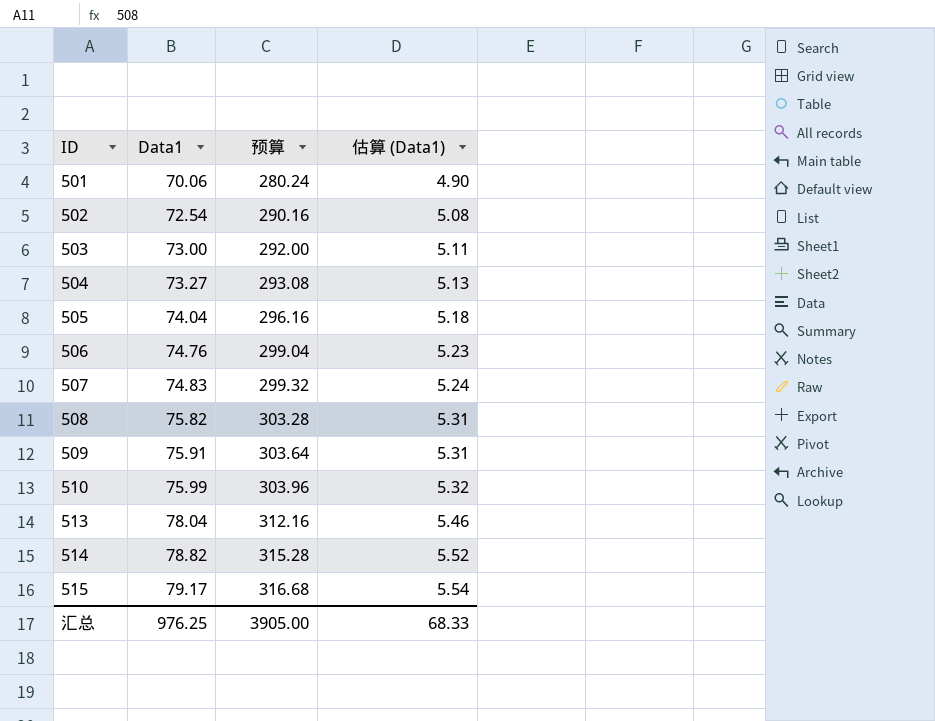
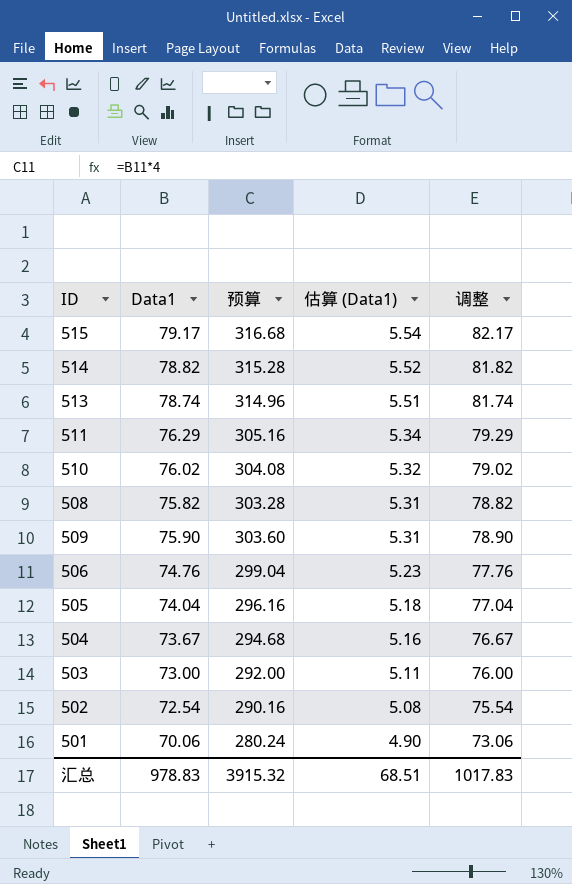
row order: ID ascending -> 估算 (Data1) descending
column 调整 | formula: none -> [Data1] + 3
row 507: 74.83 | 299.32 | 5.24 -> none
513 | Data1: 78.04 -> 78.74
513 | 预算: 312.16 -> 314.96
513 | 估算 (Data1): 5.46 -> 5.51
row 511: none -> 76.29 | 305.16 | 5.34 | 79.29
510 | Data1: 75.99 -> 76.02
510 | 预算: 303.96 -> 304.08
509 | Data1: 75.91 -> 75.90
509 | 预算: 303.64 -> 303.60
504 | Data1: 73.27 -> 73.67
504 | 预算: 293.08 -> 294.68
504 | 估算 (Data1): 5.13 -> 5.16
汇总 | Data1: 976.25 -> 978.83
汇总 | 预算: 3905.00 -> 3915.32
汇总 | 估算 (Data1): 68.33 -> 68.51

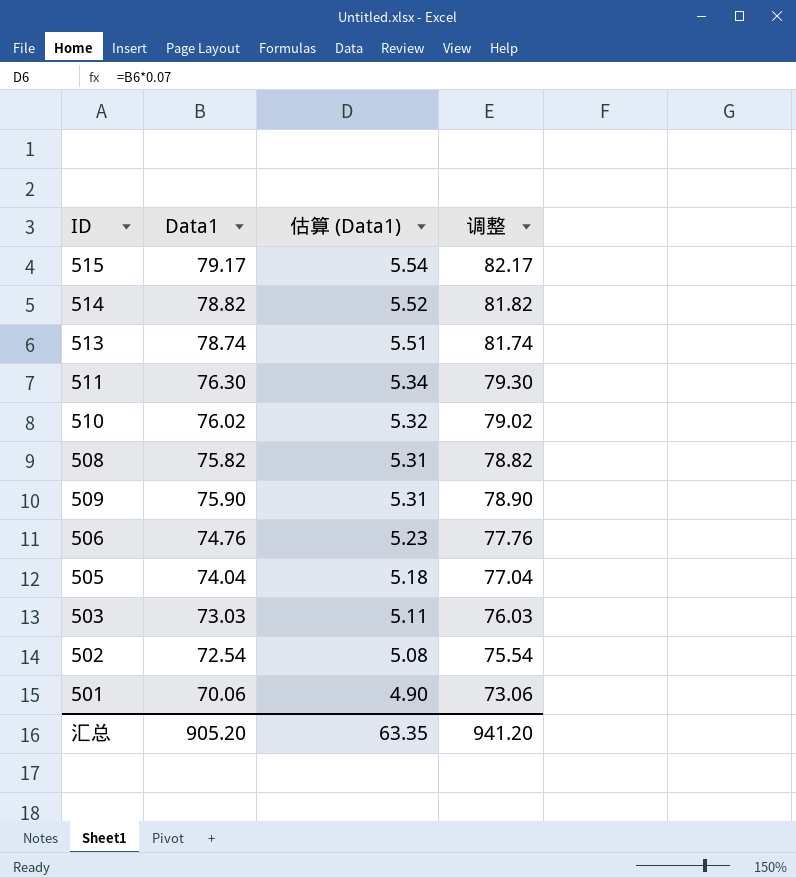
column 预算 | formula: [Data1] * 4 -> none
row 504: 73.67 | 294.68 | 5.16 | 76.67 -> none
511 | Data1: 76.29 -> 76.30
511 | 调整: 79.29 -> 79.30
503 | Data1: 73.00 -> 73.03
503 | 调整: 76.00 -> 76.03
汇总 | Data1: 978.83 -> 905.20
汇总 | 估算 (Data1): 68.51 -> 63.35
汇总 | 调整: 1017.83 -> 941.20

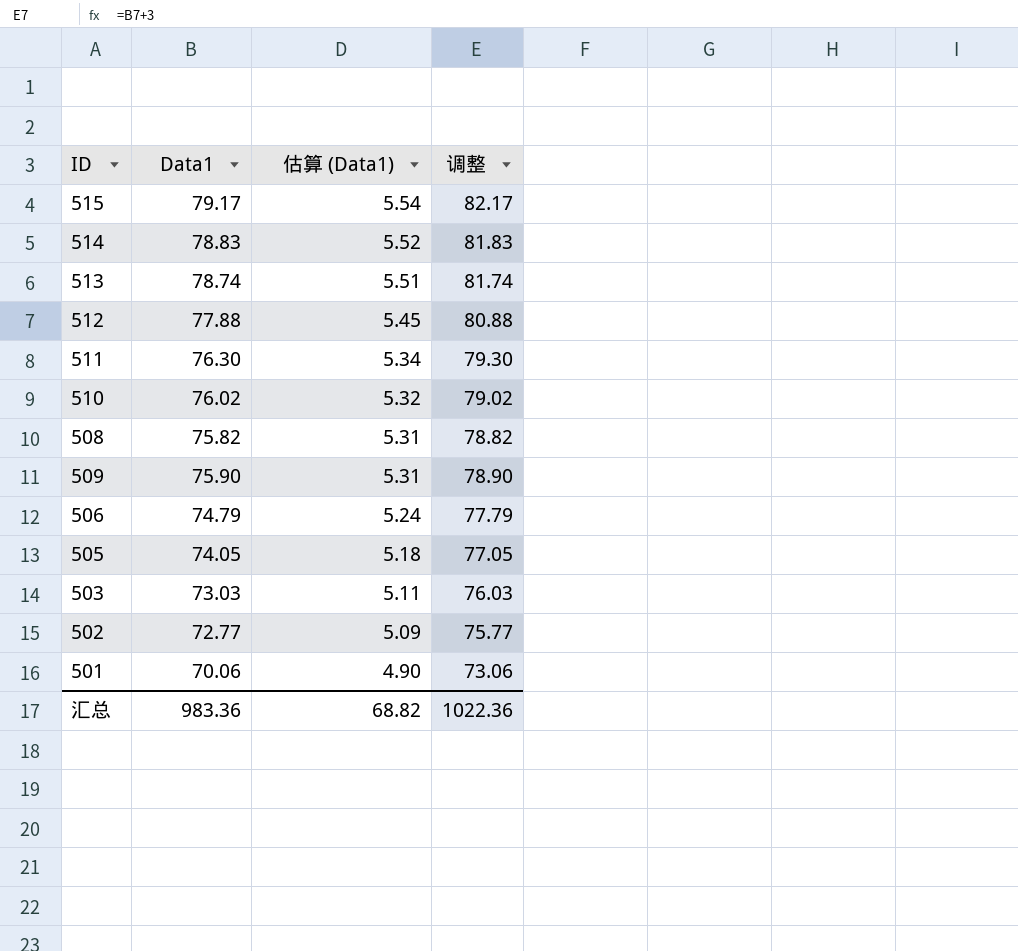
514 | Data1: 78.82 -> 78.83
514 | 调整: 81.82 -> 81.83
row 512: none -> 77.88 | 5.45 | 80.88
506 | Data1: 74.76 -> 74.79
506 | 估算 (Data1): 5.23 -> 5.24
506 | 调整: 77.76 -> 77.79
505 | Data1: 74.04 -> 74.05
505 | 调整: 77.04 -> 77.05
502 | Data1: 72.54 -> 72.77
502 | 估算 (Data1): 5.08 -> 5.09
502 | 调整: 75.54 -> 75.77
汇总 | Data1: 905.20 -> 983.36
汇总 | 估算 (Data1): 63.35 -> 68.82
汇总 | 调整: 941.20 -> 1022.36

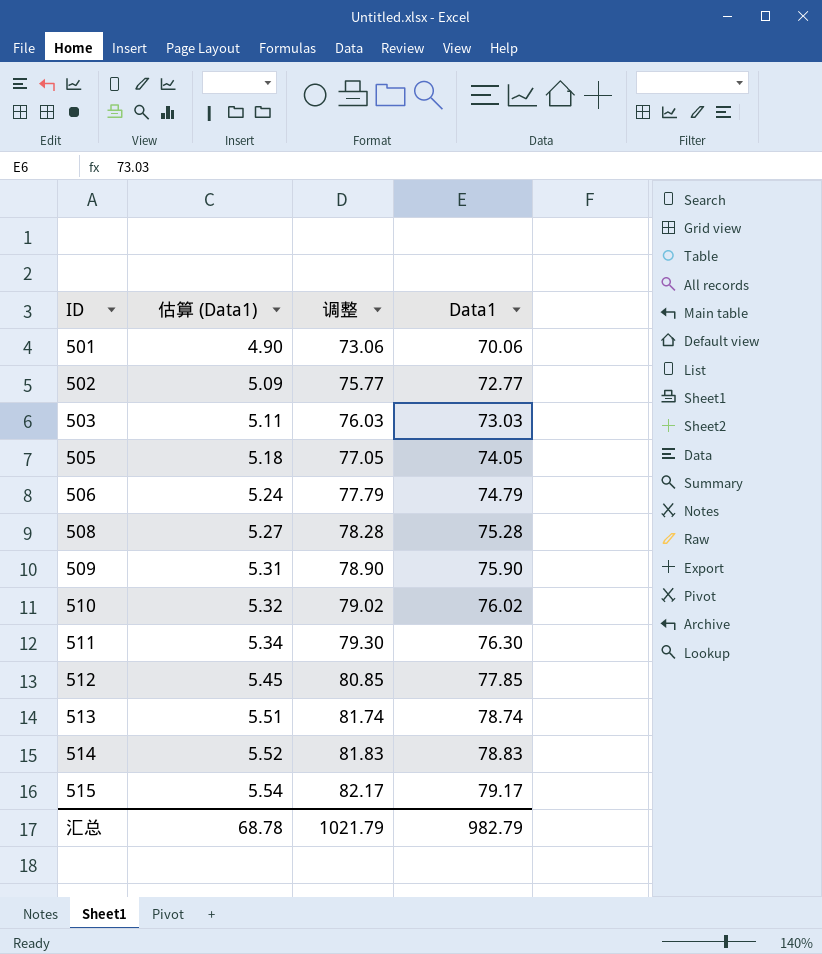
row order: 估算 (Data1) descending -> ID ascending
column Data1 | position: 2 -> 4
508 | 估算 (Data1): 5.31 -> 5.27
508 | 调整: 78.82 -> 78.28
508 | Data1: 75.82 -> 75.28
512 | 调整: 80.88 -> 80.85
512 | Data1: 77.88 -> 77.85
汇总 | 估算 (Data1): 68.82 -> 68.78
汇总 | 调整: 1022.36 -> 1021.79
汇总 | Data1: 983.36 -> 982.79

